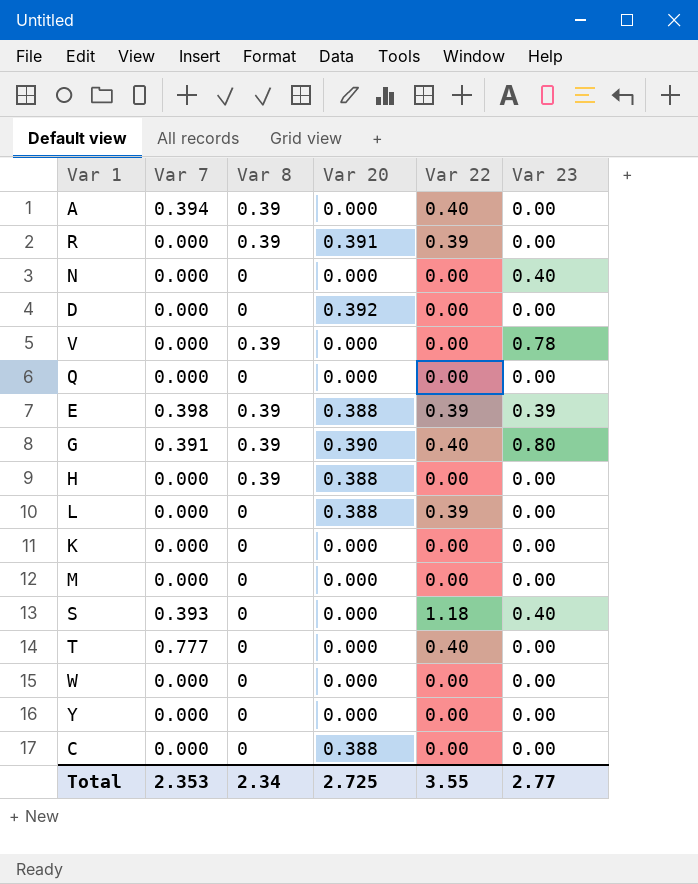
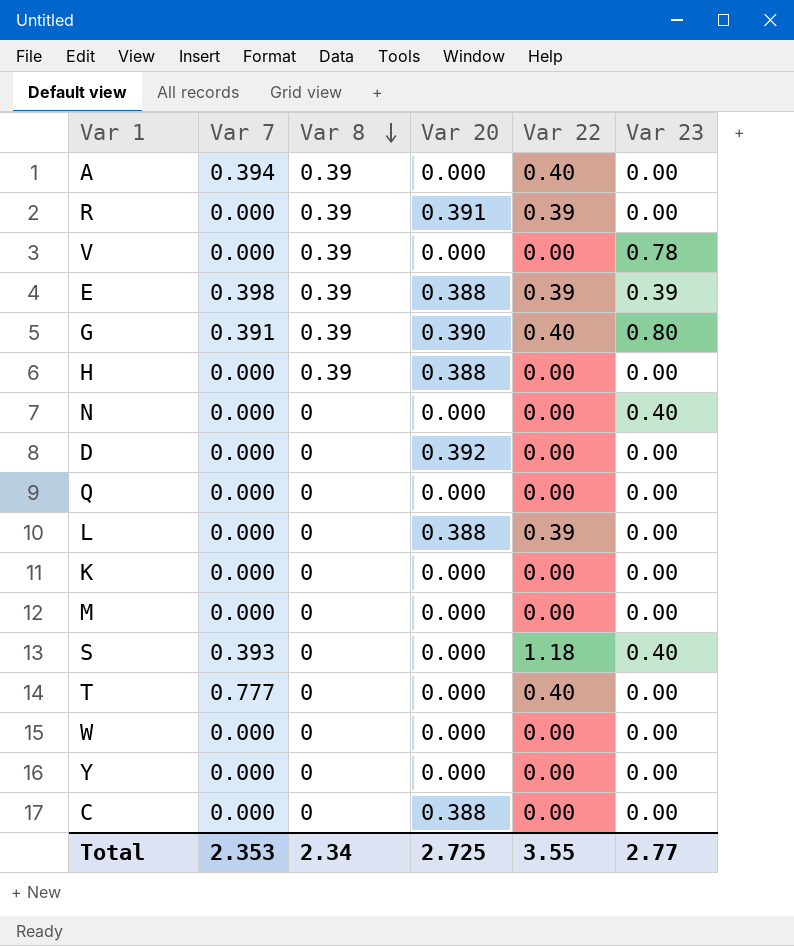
row order: none -> Var 8 descending

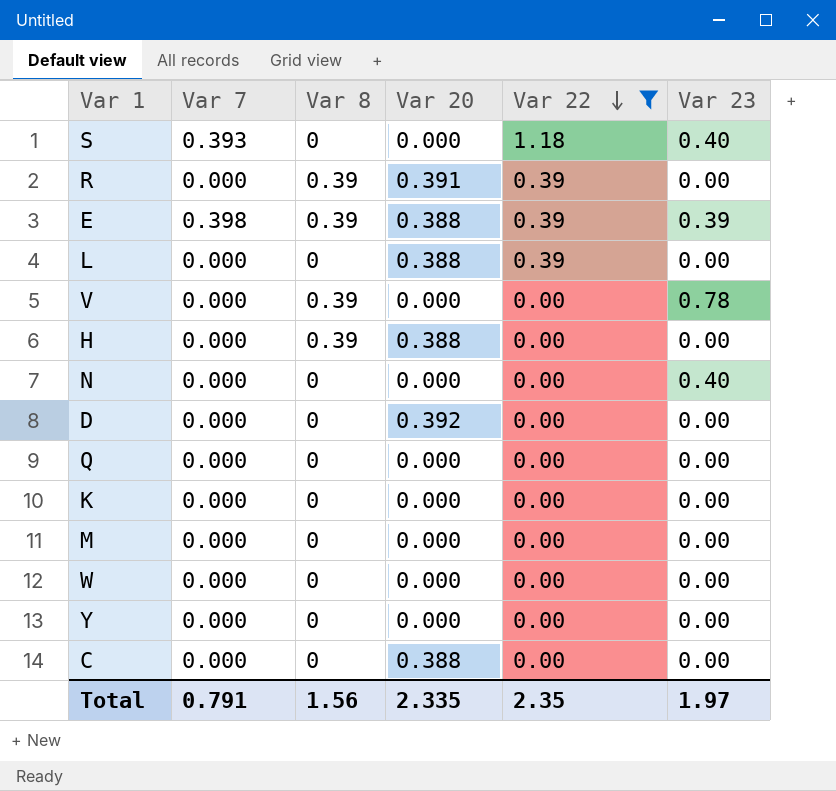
filter: none -> Var 22 != 0.40
row order: Var 8 descending -> Var 22 descending
Total | Var 7: 2.353 -> 0.791
Total | Var 8: 2.34 -> 1.56
Total | Var 20: 2.725 -> 2.335
Total | Var 22: 3.55 -> 2.35
Total | Var 23: 2.77 -> 1.97

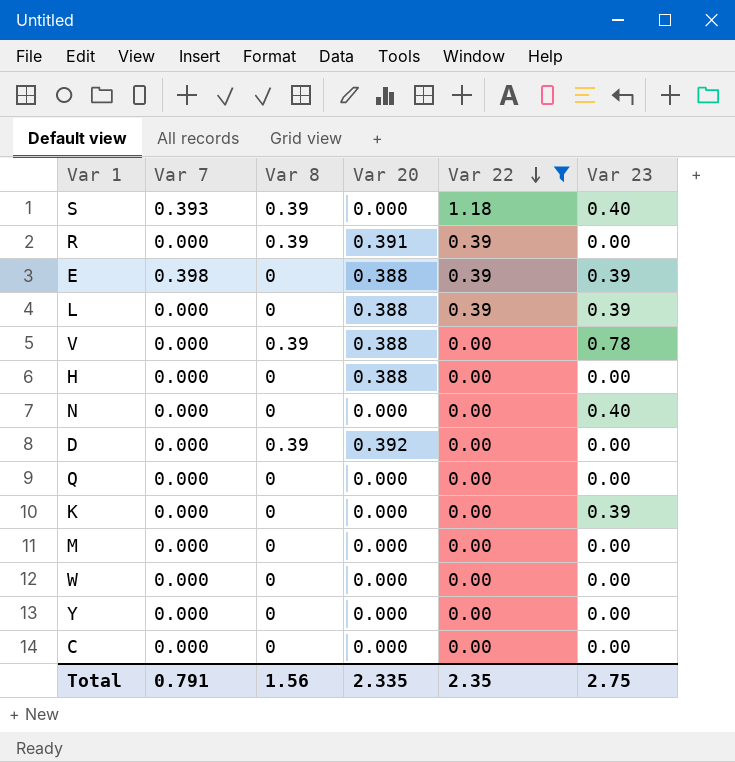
S | Var 8: 0 -> 0.39
E | Var 8: 0.39 -> 0
L | Var 23: 0.00 -> 0.39
V | Var 20: 0.000 -> 0.388
H | Var 8: 0.39 -> 0
D | Var 8: 0 -> 0.39
K | Var 23: 0.00 -> 0.39
C | Var 20: 0.388 -> 0.000
Total | Var 23: 1.97 -> 2.75

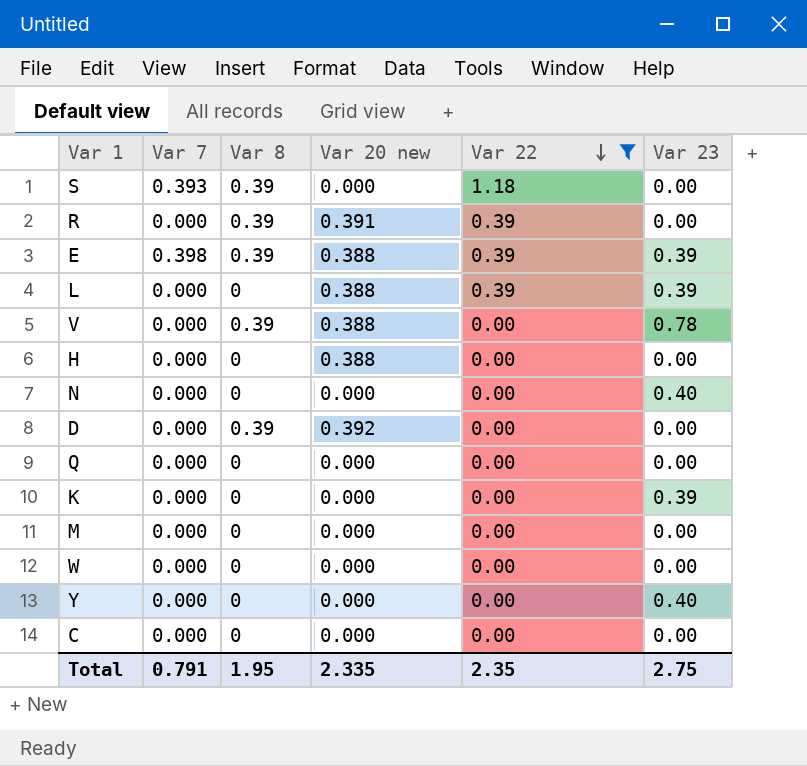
column name: Var 20 -> Var 20 new
S | Var 23: 0.40 -> 0.00
E | Var 8: 0 -> 0.39
Y | Var 23: 0.00 -> 0.40
Total | Var 8: 1.56 -> 1.95

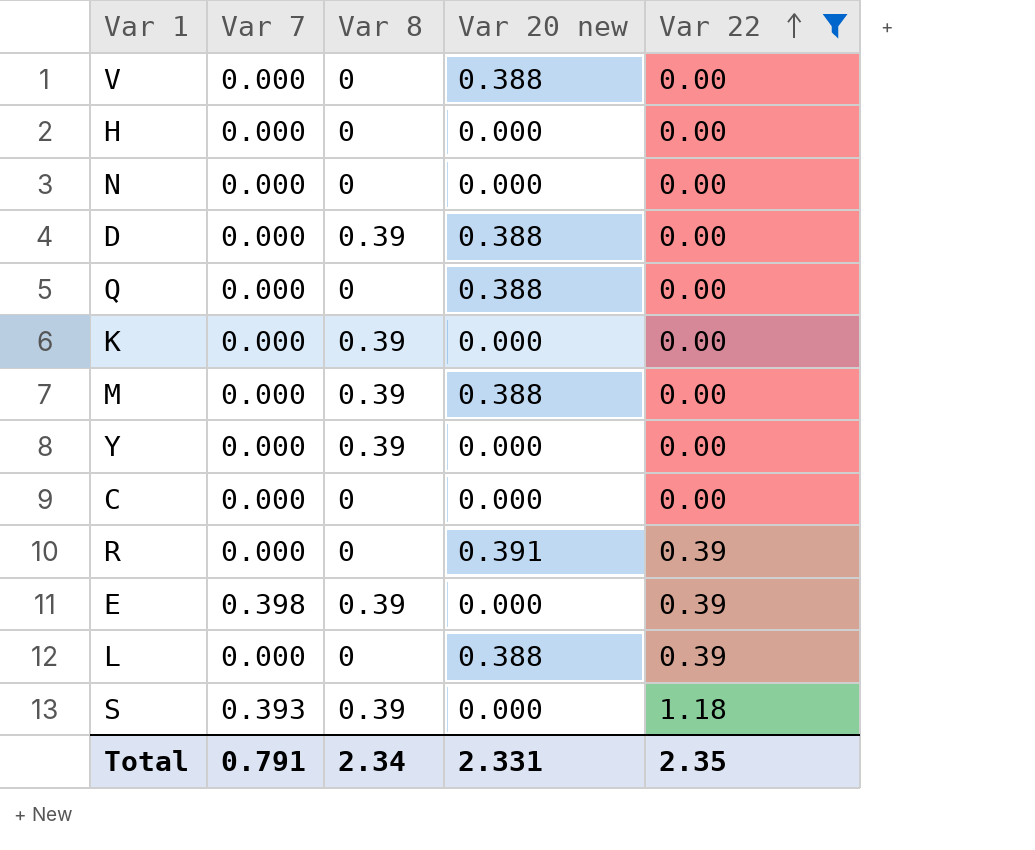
row order: Var 22 descending -> Var 22 ascending
column Var 23 | position: 6 -> none
row W: 0.000 | 0 | 0.000 | 0.00 | 0.00 -> none
V | Var 8: 0.39 -> 0
H | Var 20 new: 0.388 -> 0.000
D | Var 20 new: 0.392 -> 0.388
Q | Var 20 new: 0.000 -> 0.388
K | Var 8: 0 -> 0.39
M | Var 8: 0 -> 0.39
M | Var 20 new: 0.000 -> 0.388
Y | Var 8: 0 -> 0.39
R | Var 8: 0.39 -> 0
E | Var 20 new: 0.388 -> 0.000
Total | Var 8: 1.95 -> 2.34
Total | Var 20 new: 2.335 -> 2.331

